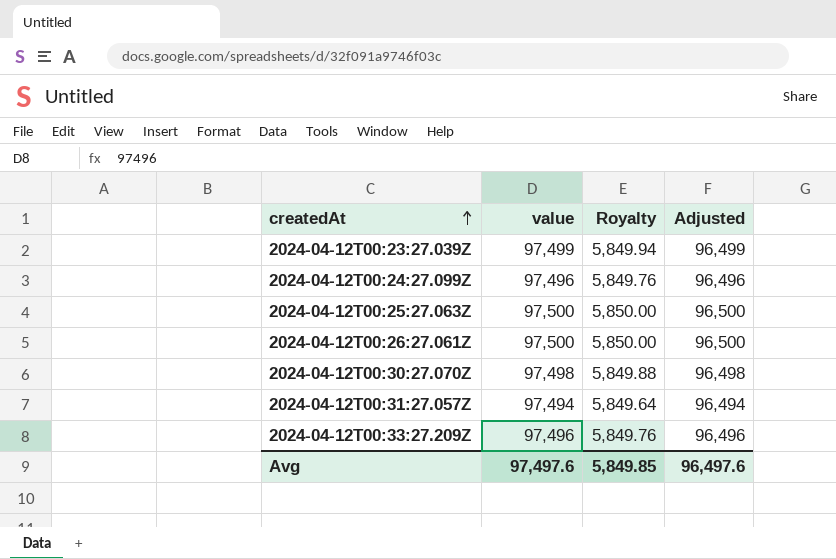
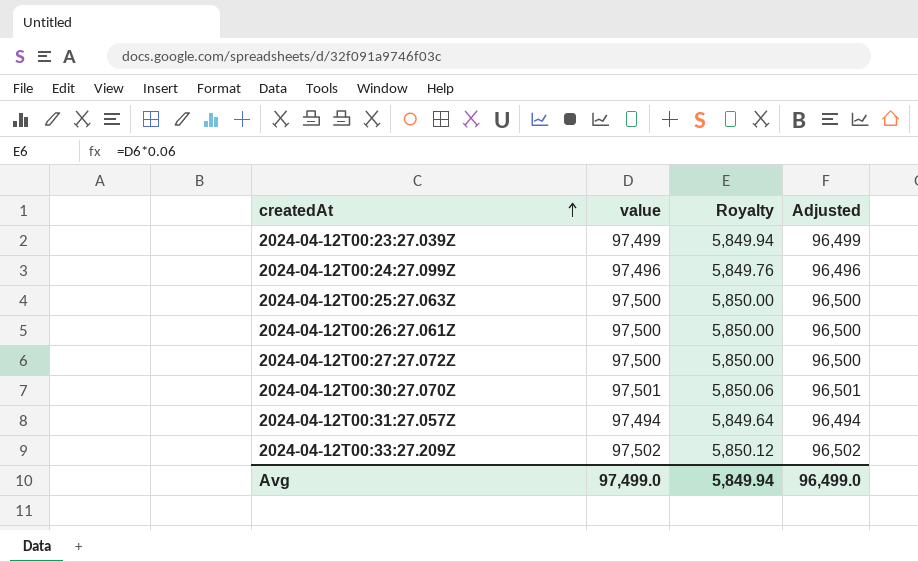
row 2024-04-12T00:27:27.072Z: none -> 97,500 | 5,850.00 | 96,500
2024-04-12T00:30:27.070Z | value: 97,498 -> 97,501
2024-04-12T00:30:27.070Z | Royalty: 5,849.88 -> 5,850.06
2024-04-12T00:30:27.070Z | Adjusted: 96,498 -> 96,501
2024-04-12T00:33:27.209Z | value: 97,496 -> 97,502
2024-04-12T00:33:27.209Z | Royalty: 5,849.76 -> 5,850.12
2024-04-12T00:33:27.209Z | Adjusted: 96,496 -> 96,502
Avg | value: 97,497.6 -> 97,499.0
Avg | Royalty: 5,849.85 -> 5,849.94
Avg | Adjusted: 96,497.6 -> 96,499.0

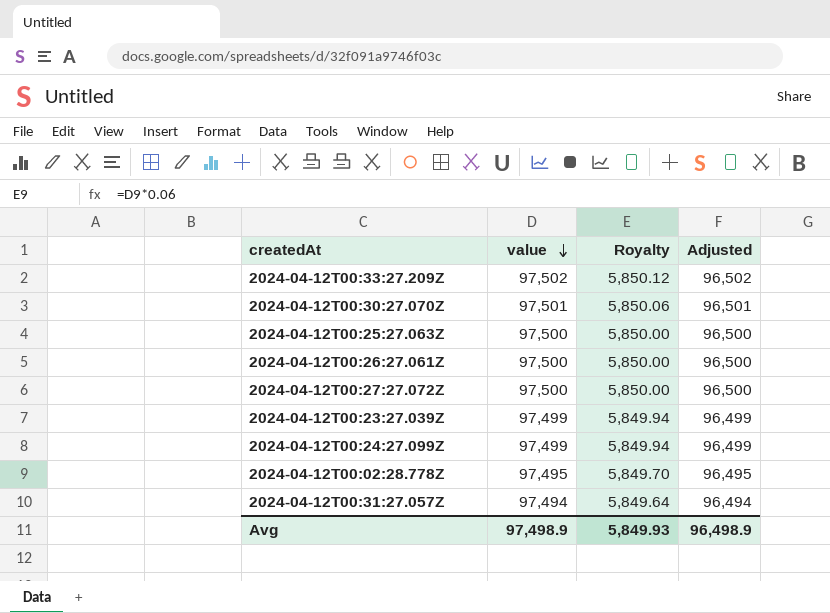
row order: createdAt ascending -> value descending
2024-04-12T00:24:27.099Z | value: 97,496 -> 97,499
2024-04-12T00:24:27.099Z | Royalty: 5,849.76 -> 5,849.94
2024-04-12T00:24:27.099Z | Adjusted: 96,496 -> 96,499
row 2024-04-12T00:02:28.778Z: none -> 97,495 | 5,849.70 | 96,495
Avg | value: 97,499.0 -> 97,498.9
Avg | Royalty: 5,849.94 -> 5,849.93
Avg | Adjusted: 96,499.0 -> 96,498.9

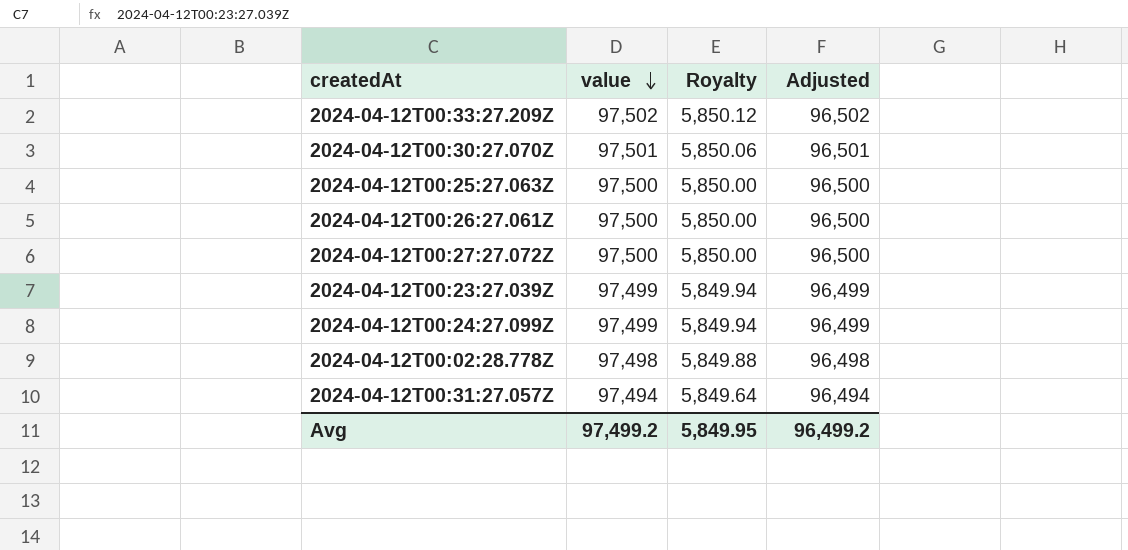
2024-04-12T00:02:28.778Z | value: 97,495 -> 97,498
2024-04-12T00:02:28.778Z | Royalty: 5,849.70 -> 5,849.88
2024-04-12T00:02:28.778Z | Adjusted: 96,495 -> 96,498
Avg | value: 97,498.9 -> 97,499.2
Avg | Royalty: 5,849.93 -> 5,849.95
Avg | Adjusted: 96,498.9 -> 96,499.2

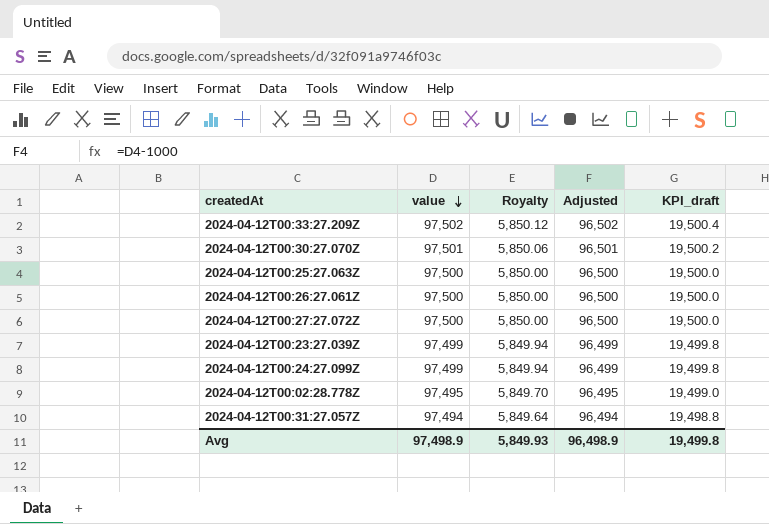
column KPI_draft | formula: none -> [value] * 0.2
2024-04-12T00:02:28.778Z | value: 97,498 -> 97,495
2024-04-12T00:02:28.778Z | Royalty: 5,849.88 -> 5,849.70
2024-04-12T00:02:28.778Z | Adjusted: 96,498 -> 96,495
Avg | value: 97,499.2 -> 97,498.9
Avg | Royalty: 5,849.95 -> 5,849.93
Avg | Adjusted: 96,499.2 -> 96,498.9

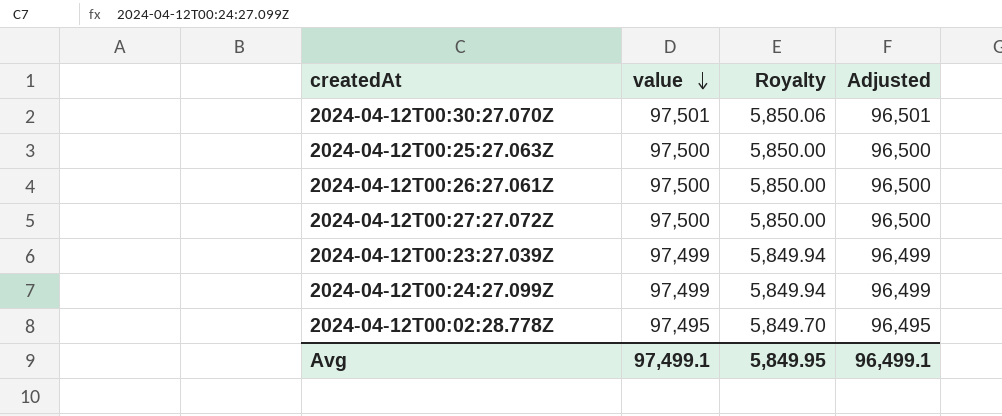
column KPI_draft | formula: [value] * 0.2 -> none
row 2024-04-12T00:33:27.209Z: 97,502 | 5,850.12 | 96,502 | 19,500.4 -> none
row 2024-04-12T00:31:27.057Z: 97,494 | 5,849.64 | 96,494 | 19,498.8 -> none
Avg | value: 97,498.9 -> 97,499.1
Avg | Royalty: 5,849.93 -> 5,849.95
Avg | Adjusted: 96,498.9 -> 96,499.1

